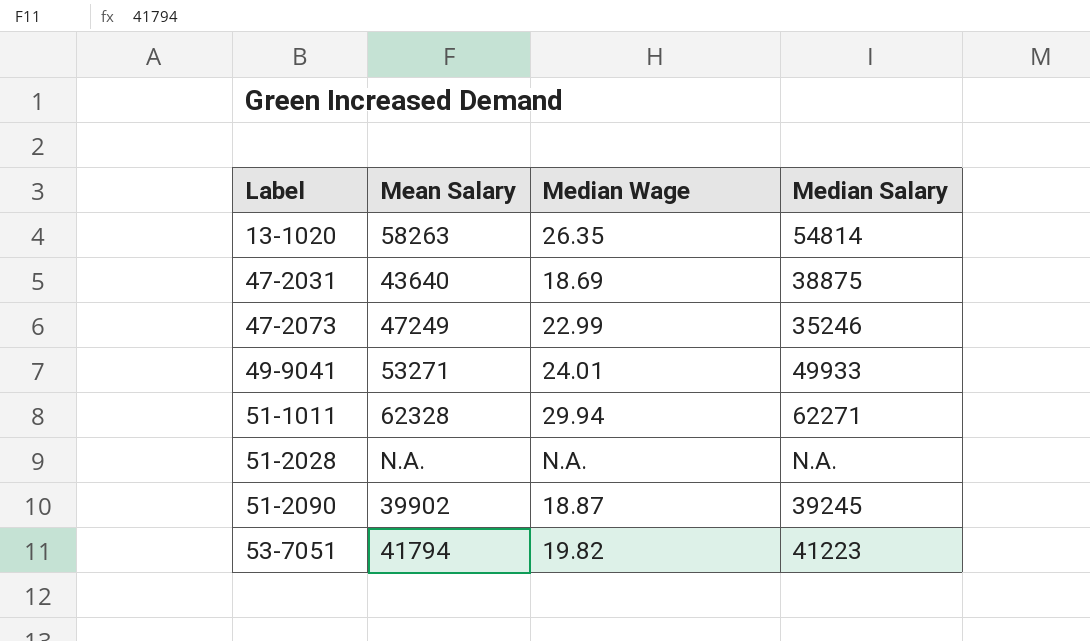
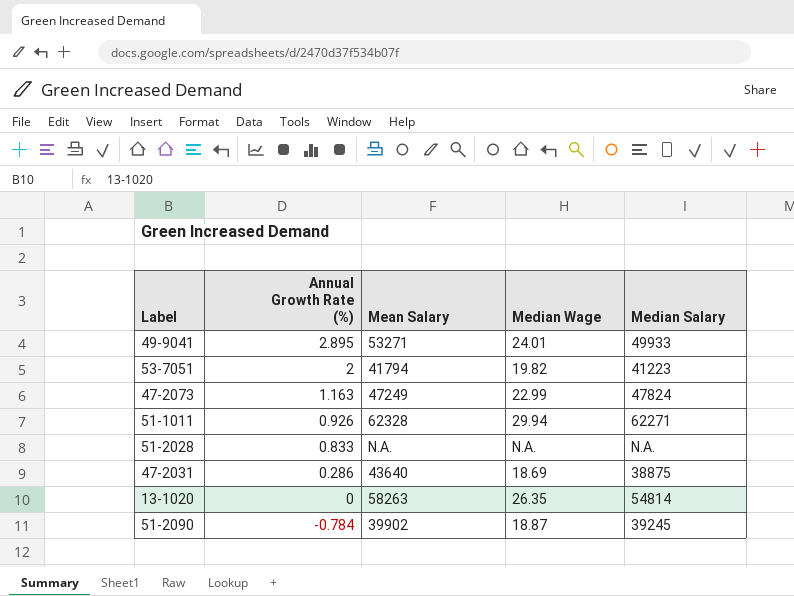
row order: Label ascending -> Annual Growth Rate (%) descending
column Annual Growth Rate (%) | position: none -> 2
47-2073 | Median Salary: 35246 -> 47824

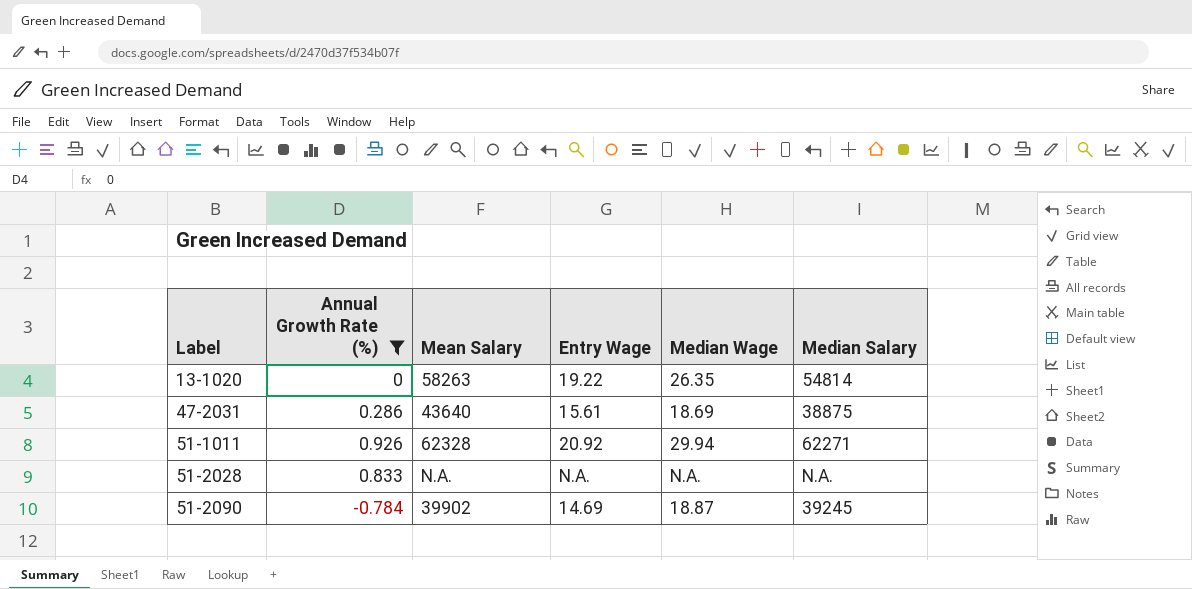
filter: none -> Annual Growth Rate (%) <= 0.926
row order: Annual Growth Rate (%) descending -> Label ascending
column Entry Wage | position: none -> 4

